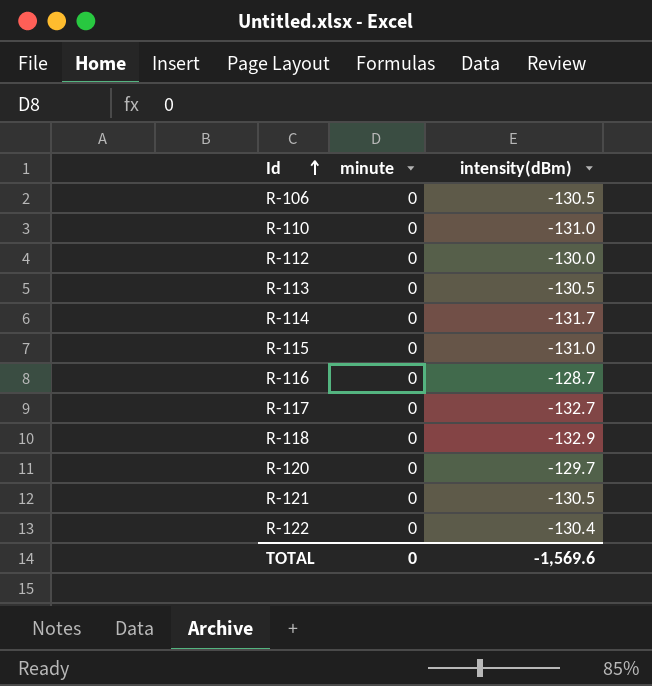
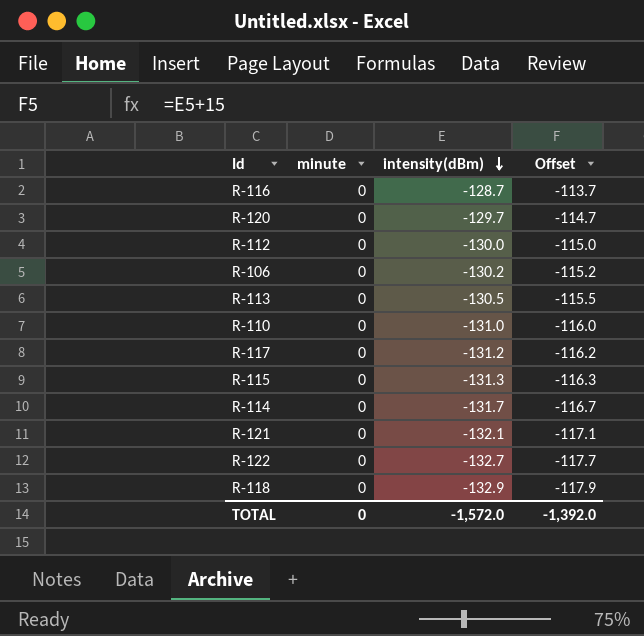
row order: Id ascending -> intensity(dBm) descending
column Offset | formula: none -> [intensity(dBm)] + 15
R-106 | intensity(dBm): -130.5 -> -130.2
R-117 | intensity(dBm): -132.7 -> -131.2
R-115 | intensity(dBm): -131.0 -> -131.3
R-121 | intensity(dBm): -130.5 -> -132.1
R-122 | intensity(dBm): -130.4 -> -132.7
TOTAL | intensity(dBm): -1,569.6 -> -1,572.0

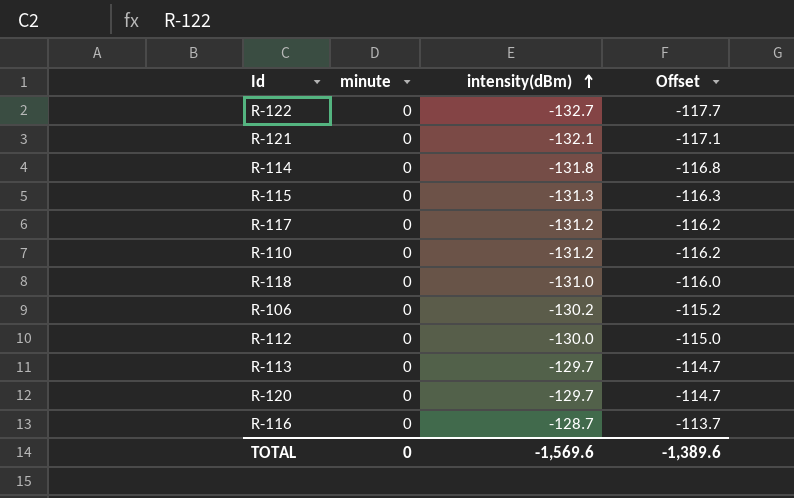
row order: intensity(dBm) descending -> intensity(dBm) ascending
R-114 | intensity(dBm): -131.7 -> -131.8
R-114 | Offset: -116.7 -> -116.8
R-110 | intensity(dBm): -131.0 -> -131.2
R-110 | Offset: -116.0 -> -116.2
R-118 | intensity(dBm): -132.9 -> -131.0
R-118 | Offset: -117.9 -> -116.0
R-113 | intensity(dBm): -130.5 -> -129.7
R-113 | Offset: -115.5 -> -114.7
TOTAL | intensity(dBm): -1,572.0 -> -1,569.6
TOTAL | Offset: -1,392.0 -> -1,389.6

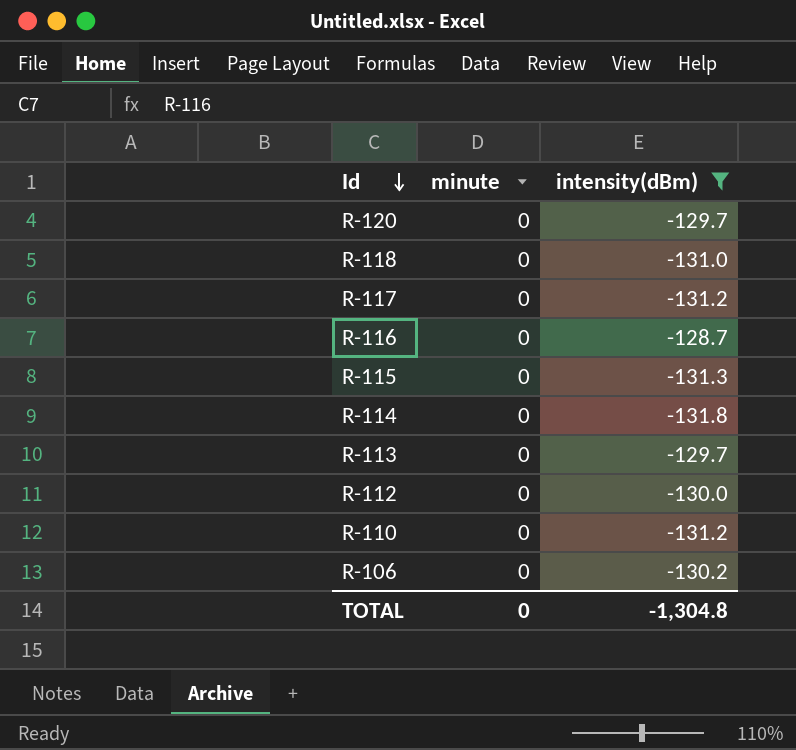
filter: none -> intensity(dBm) >= -131.8
row order: intensity(dBm) ascending -> Id descending
column Offset | formula: [intensity(dBm)] + 15 -> none
TOTAL | intensity(dBm): -1,569.6 -> -1,304.8

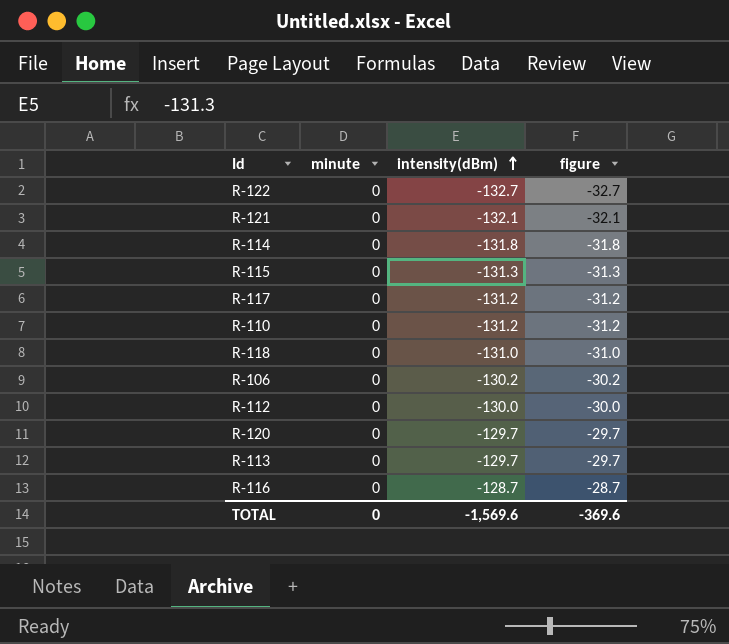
filter: intensity(dBm) >= -131.8 -> none
row order: Id descending -> intensity(dBm) ascending
column figure | formula: none -> [intensity(dBm)] + 100
TOTAL | intensity(dBm): -1,304.8 -> -1,569.6

